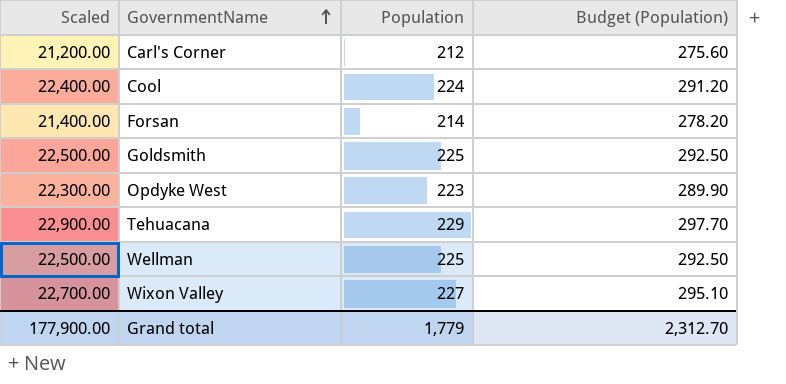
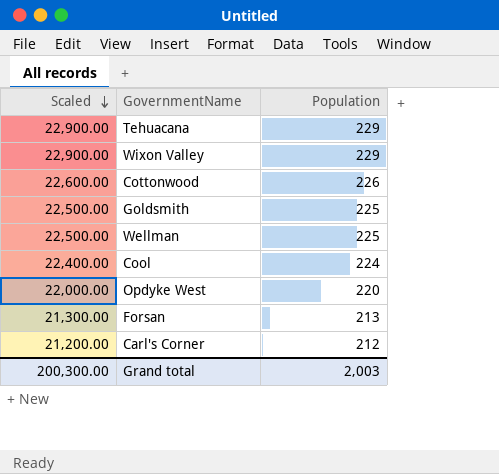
row order: GovernmentName ascending -> Scaled descending
column Budget (Population) | formula: [Population] * 1.3 -> none
Wixon Valley | Scaled: 22,700.00 -> 22,900.00
Wixon Valley | Population: 227 -> 229
row Cottonwood: none -> 22,600.00 | 226
Opdyke West | Scaled: 22,300.00 -> 22,000.00
Opdyke West | Population: 223 -> 220
Forsan | Scaled: 21,400.00 -> 21,300.00
Forsan | Population: 214 -> 213
Grand total | Scaled: 177,900.00 -> 200,300.00
Grand total | Population: 1,779 -> 2,003

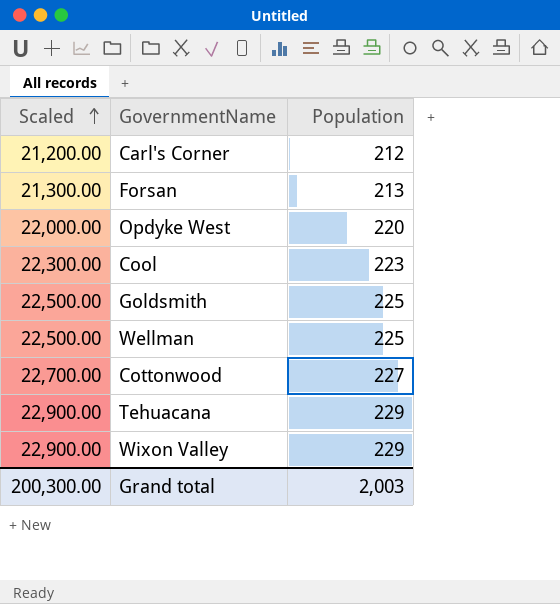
row order: Scaled descending -> Scaled ascending
Cool | Scaled: 22,400.00 -> 22,300.00
Cool | Population: 224 -> 223
Cottonwood | Scaled: 22,600.00 -> 22,700.00
Cottonwood | Population: 226 -> 227

